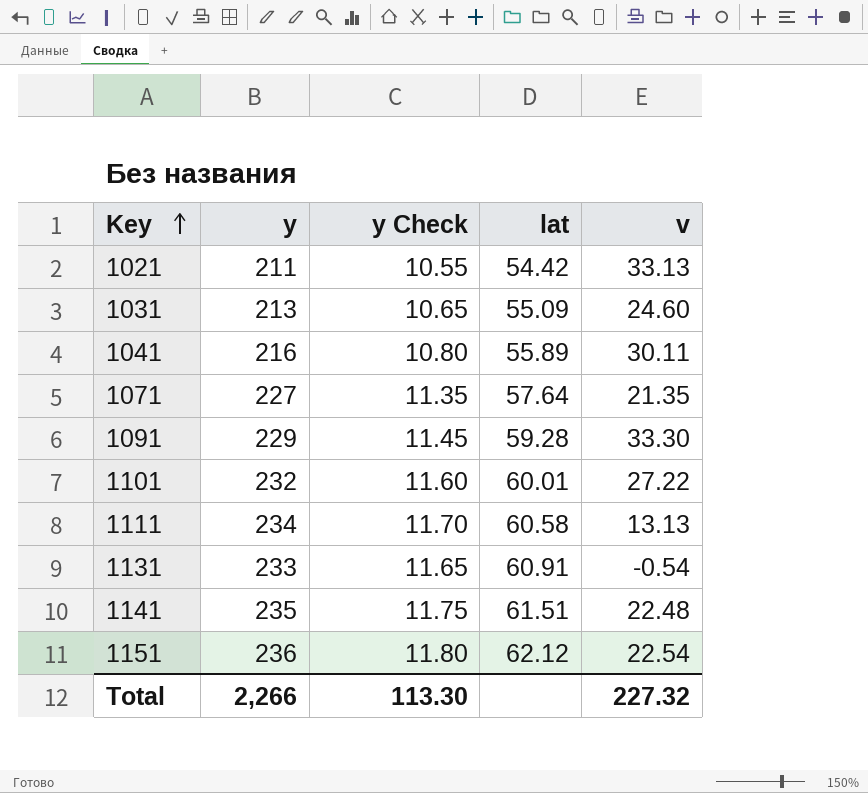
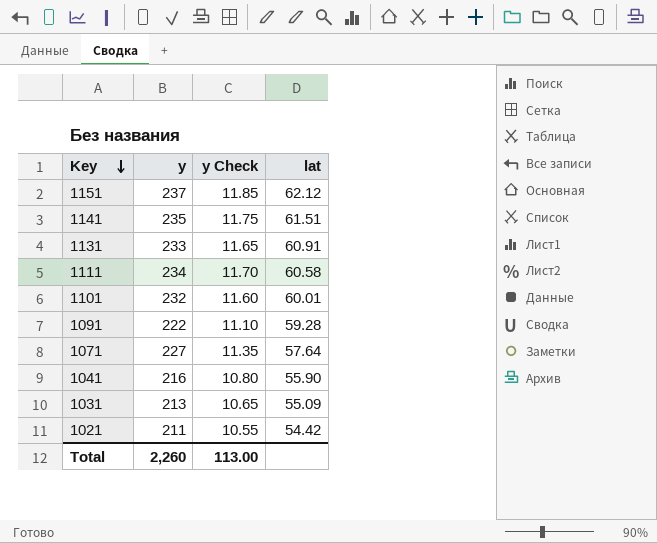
row order: Key ascending -> Key descending
column v | position: 5 -> none
1151 | y: 236 -> 237
1151 | y Check: 11.80 -> 11.85
1091 | y: 229 -> 222
1091 | y Check: 11.45 -> 11.10
1041 | lat: 55.89 -> 55.90
Total | y: 2,266 -> 2,260
Total | y Check: 113.30 -> 113.00

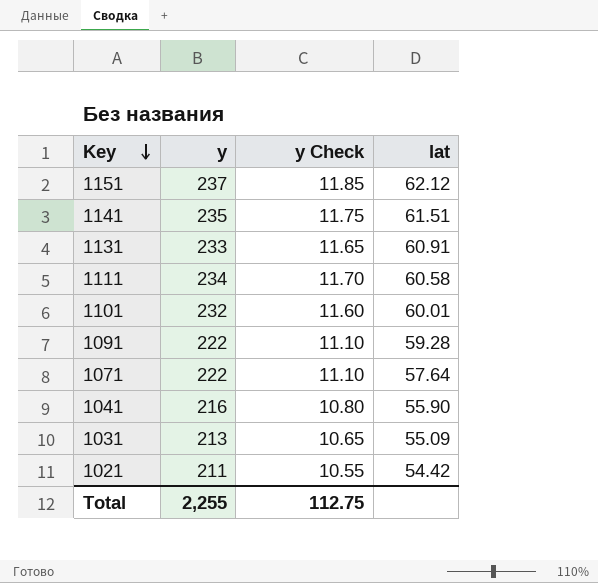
1071 | y: 227 -> 222
1071 | y Check: 11.35 -> 11.10
Total | y: 2,260 -> 2,255
Total | y Check: 113.00 -> 112.75

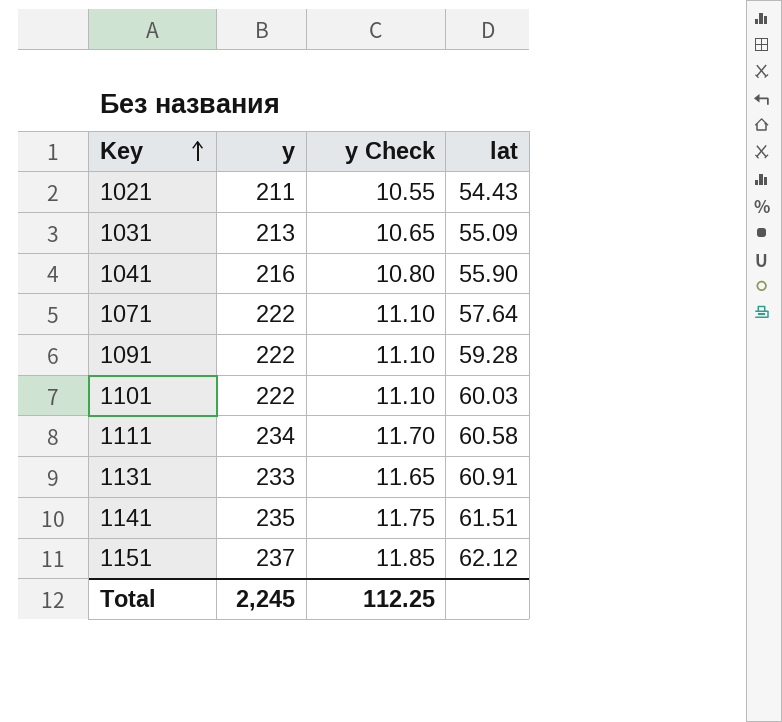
row order: Key descending -> Key ascending
1021 | lat: 54.42 -> 54.43
1101 | y: 232 -> 222
1101 | y Check: 11.60 -> 11.10
1101 | lat: 60.01 -> 60.03
Total | y: 2,255 -> 2,245
Total | y Check: 112.75 -> 112.25

